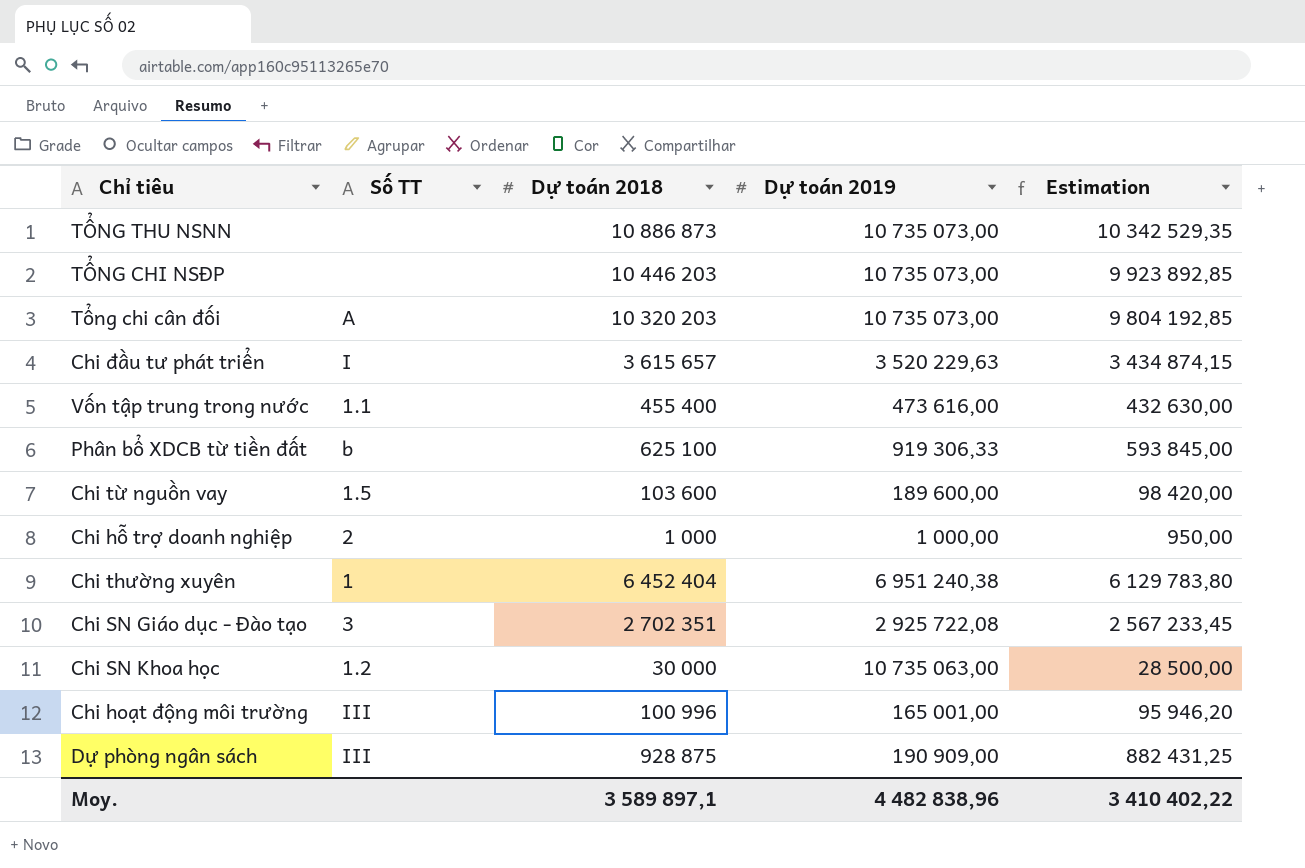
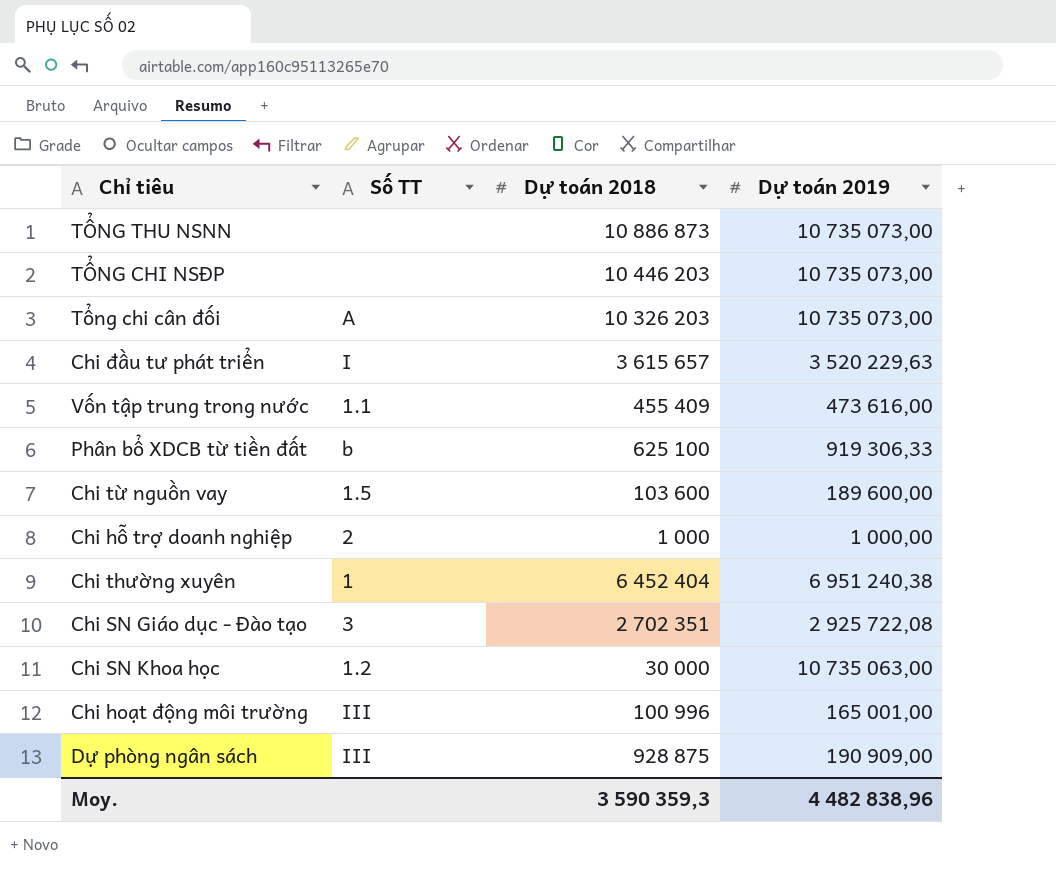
column Estimation | formula: [Dự toán 2018] * 0,95 -> none
Tổng chi cân đối | Dự toán 2018: 10 320 203 -> 10 326 203
Vốn tập trung trong nước | Dự toán 2018: 455 400 -> 455 409
Moy. | Dự toán 2018: 3 589 897,1 -> 3 590 359,3

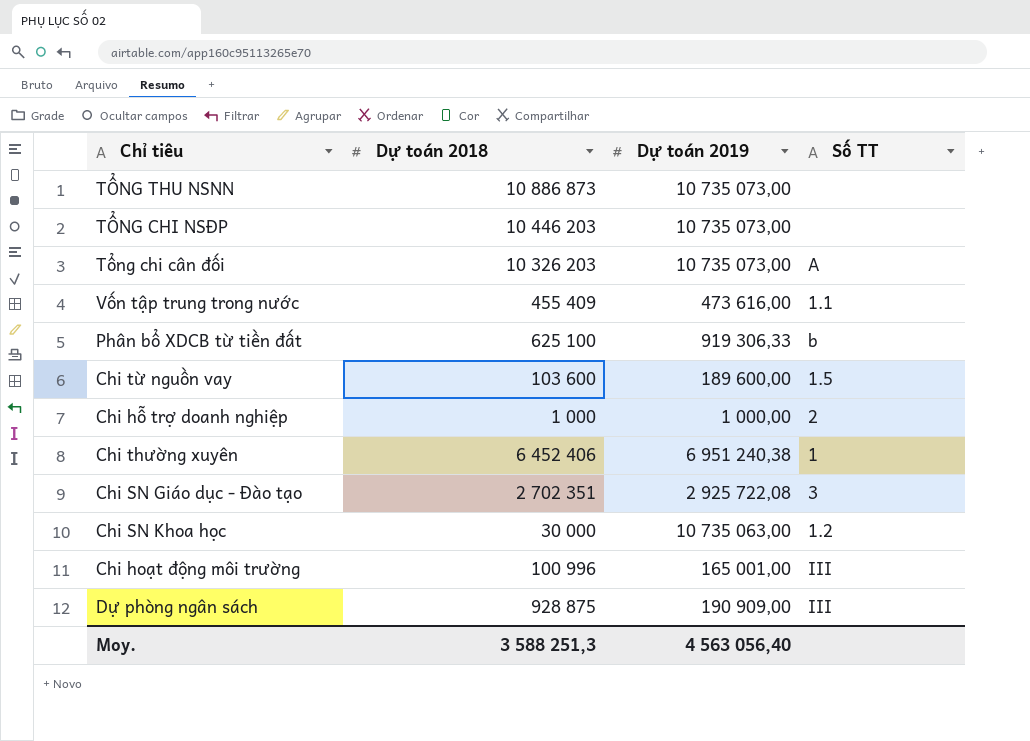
column Số TT | position: 2 -> 4
row Chi đầu tư phát triển: I | 3 615 657 | 3 520 229,63 -> none
Chi thường xuyên | Dự toán 2018: 6 452 404 -> 6 452 406
Moy. | Dự toán 2018: 3 590 359,3 -> 3 588 251,3
Moy. | Dự toán 2019: 4 482 838,96 -> 4 563 056,40

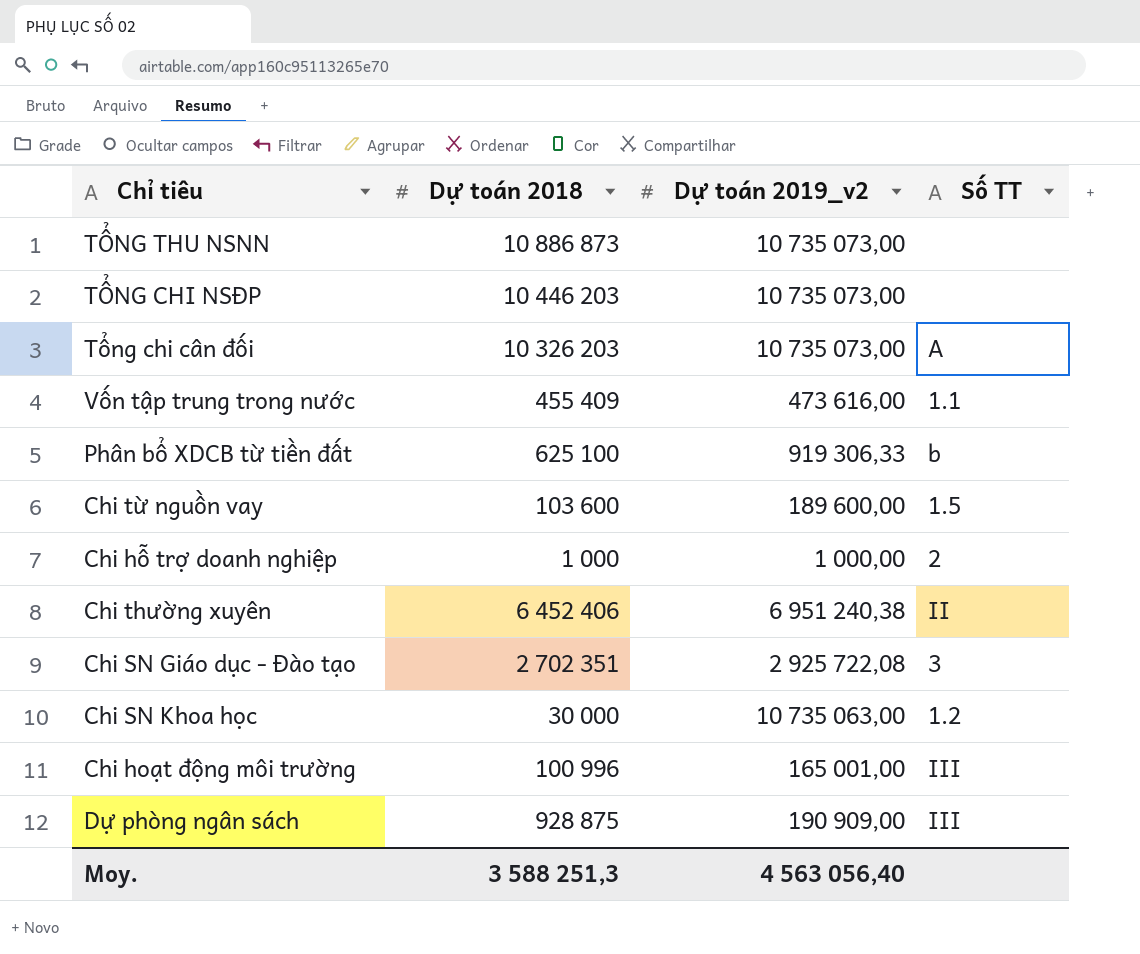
column name: Dự toán 2019 -> Dự toán 2019_v2
Chi thường xuyên | Số TT: 1 -> II

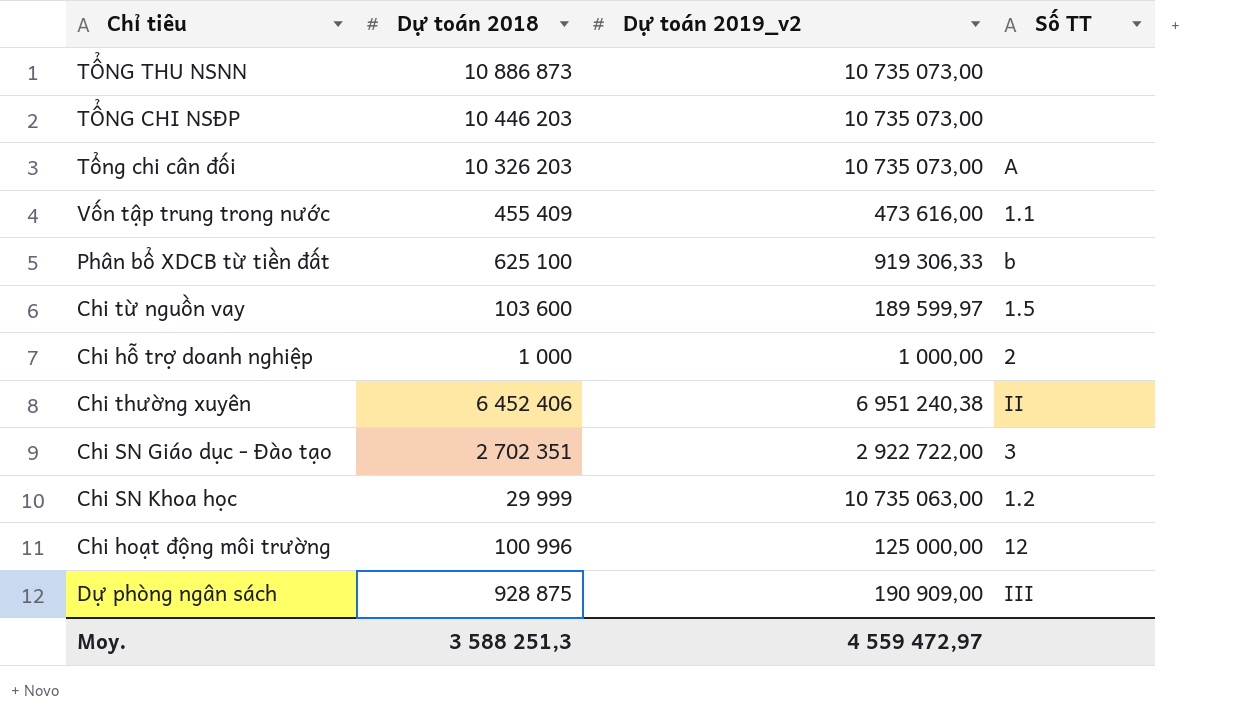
Chi từ nguồn vay | Dự toán 2019_v2: 189 600,00 -> 189 599,97
Chi SN Giáo dục - Đào tạo | Dự toán 2019_v2: 2 925 722,08 -> 2 922 722,00
Chi SN Khoa học | Dự toán 2018: 30 000 -> 29 999
Chi hoạt động môi trường | Dự toán 2019_v2: 165 001,00 -> 125 000,00
Chi hoạt động môi trường | Số TT: III -> 12
Moy. | Dự toán 2019_v2: 4 563 056,40 -> 4 559 472,97

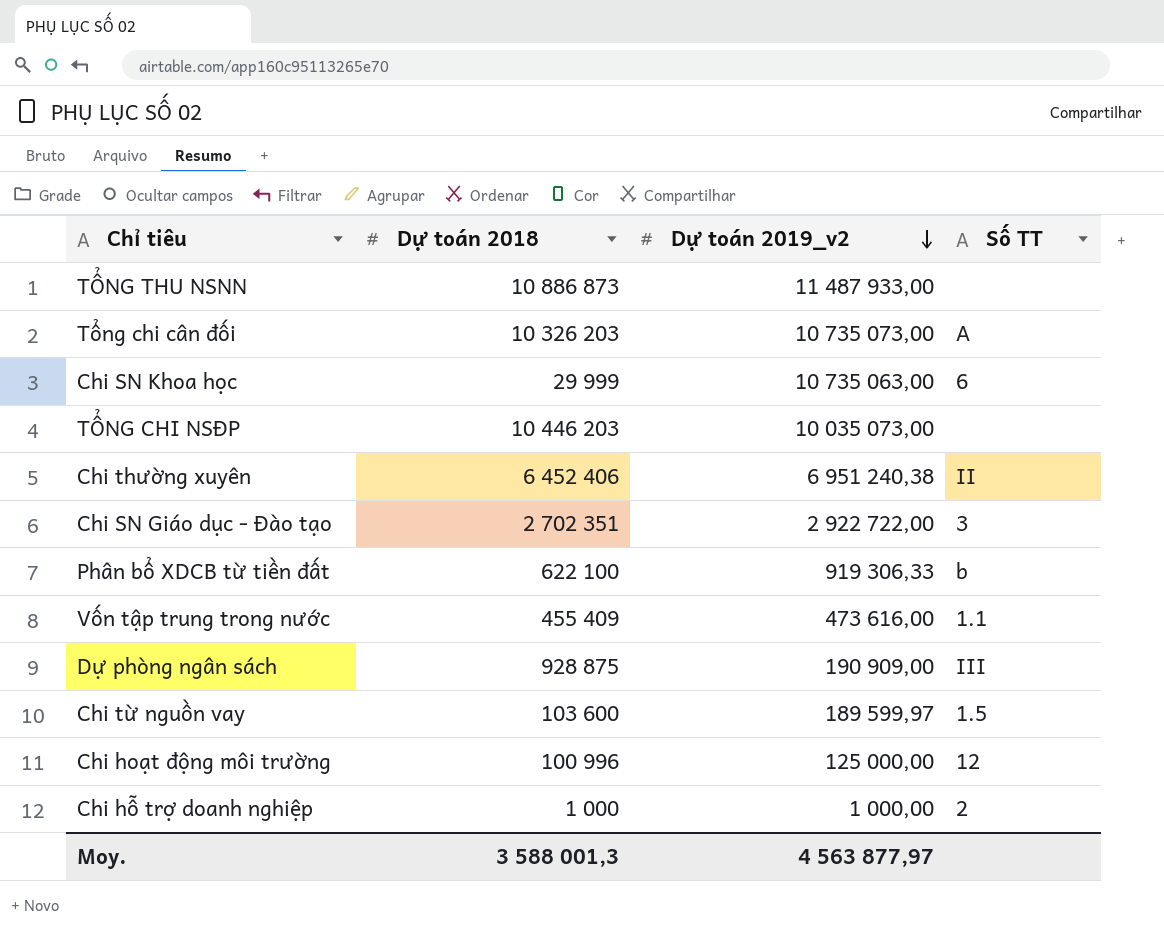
row order: none -> Dự toán 2019_v2 descending
TỔNG THU NSNN | Dự toán 2019_v2: 10 735 073,00 -> 11 487 933,00
Chi SN Khoa học | Số TT: 1.2 -> 6
TỔNG CHI NSĐP | Dự toán 2019_v2: 10 735 073,00 -> 10 035 073,00
Phân bổ XDCB từ tiền đất | Dự toán 2018: 625 100 -> 622 100
Moy. | Dự toán 2018: 3 588 251,3 -> 3 588 001,3
Moy. | Dự toán 2019_v2: 4 559 472,97 -> 4 563 877,97

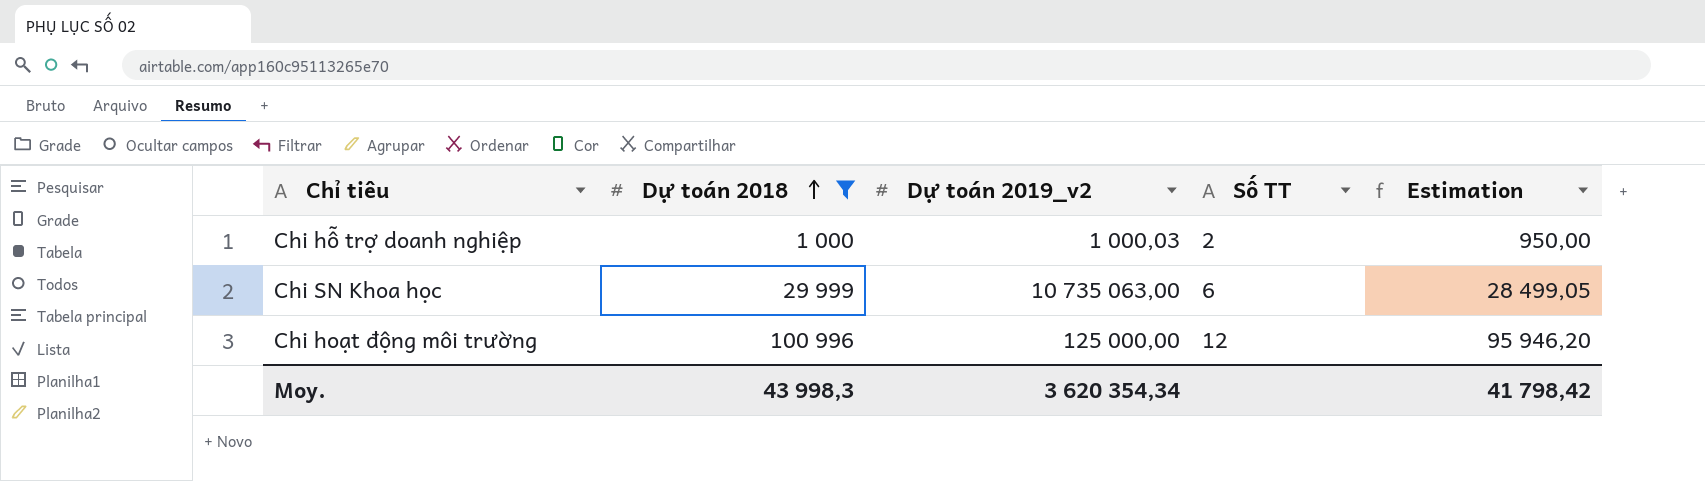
filter: none -> Dự toán 2018 <= 100 996
row order: Dự toán 2019_v2 descending -> Dự toán 2018 ascending
column Estimation | formula: none -> [Dự toán 2018] * 0,95
Chi hỗ trợ doanh nghiệp | Dự toán 2019_v2: 1 000,00 -> 1 000,03
Moy. | Dự toán 2018: 3 588 001,3 -> 43 998,3
Moy. | Dự toán 2019_v2: 4 563 877,97 -> 3 620 354,34

